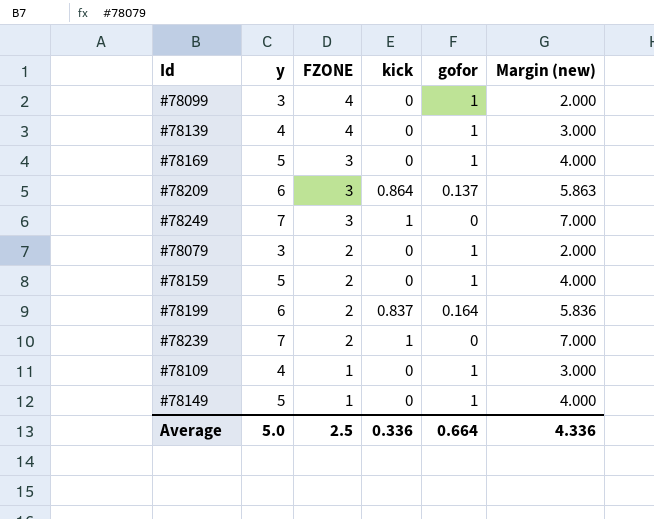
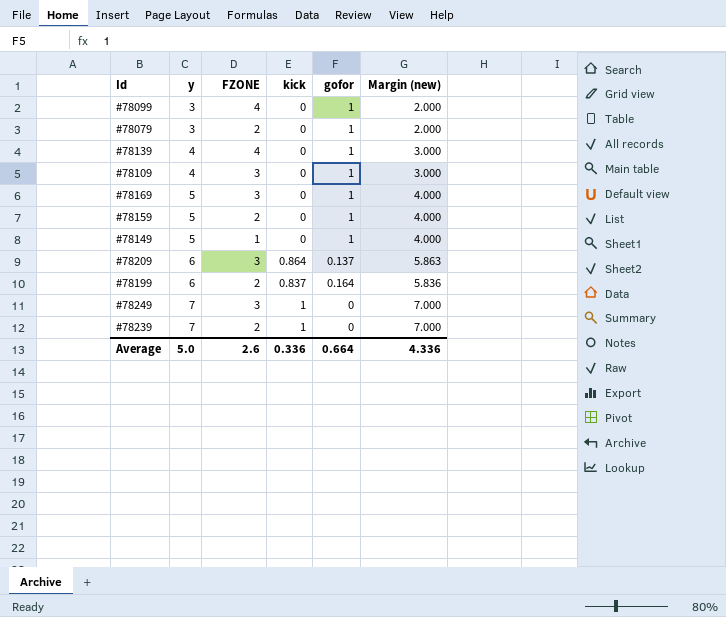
row order: FZONE descending -> y ascending
#78109 | FZONE: 1 -> 3
Average | FZONE: 2.5 -> 2.6

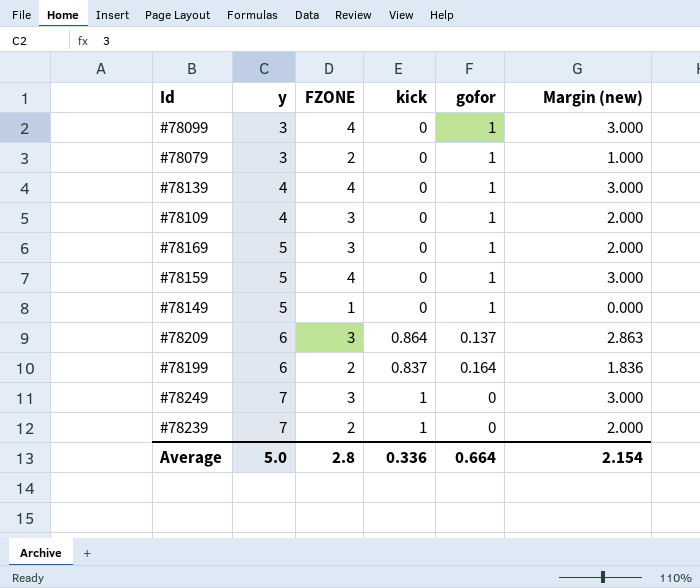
column Margin (new) | formula: [y] - [gofor] -> [FZONE] - [gofor]
#78159 | FZONE: 2 -> 4
Average | FZONE: 2.6 -> 2.8
Average | Margin (new): 4.336 -> 2.154

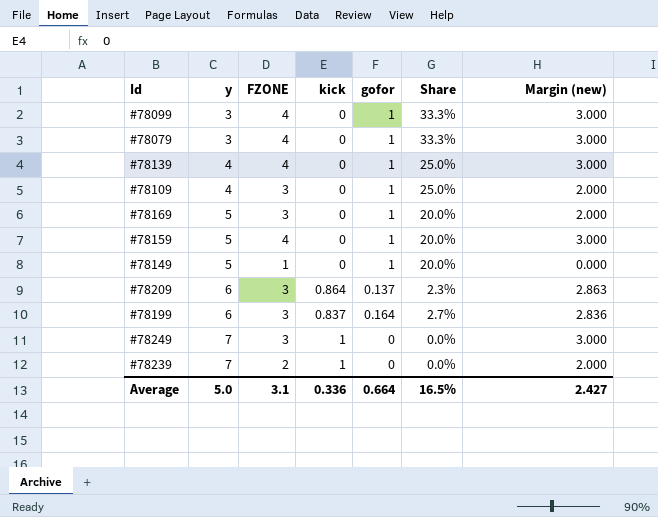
column Share | formula: none -> [gofor] / [y]
#78079 | FZONE: 2 -> 4
#78079 | Margin (new): 1.000 -> 3.000
#78199 | FZONE: 2 -> 3
#78199 | Margin (new): 1.836 -> 2.836
Average | FZONE: 2.8 -> 3.1
Average | Margin (new): 2.154 -> 2.427

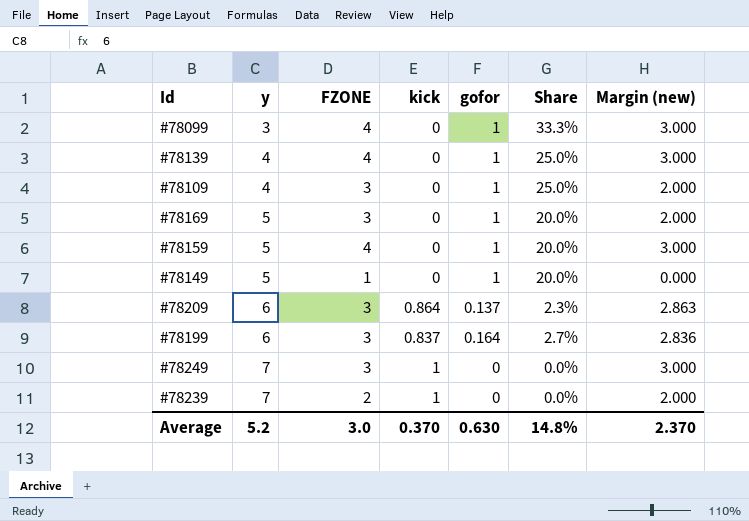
row #78079: 3 | 4 | 0 | 1 | 33.3% | 3.000 -> none
Average | y: 5.0 -> 5.2
Average | FZONE: 3.1 -> 3.0
Average | kick: 0.336 -> 0.370
Average | gofor: 0.664 -> 0.630
Average | Share: 16.5% -> 14.8%
Average | Margin (new): 2.427 -> 2.370

